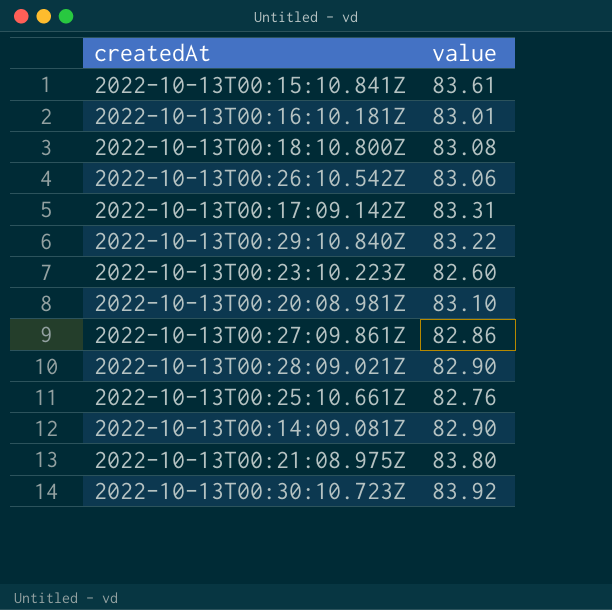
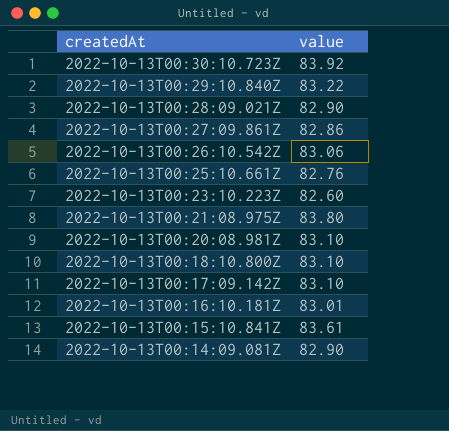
row order: none -> createdAt descending
2022-10-13T00:18:10.800Z | value: 83.08 -> 83.10
2022-10-13T00:17:09.142Z | value: 83.31 -> 83.10

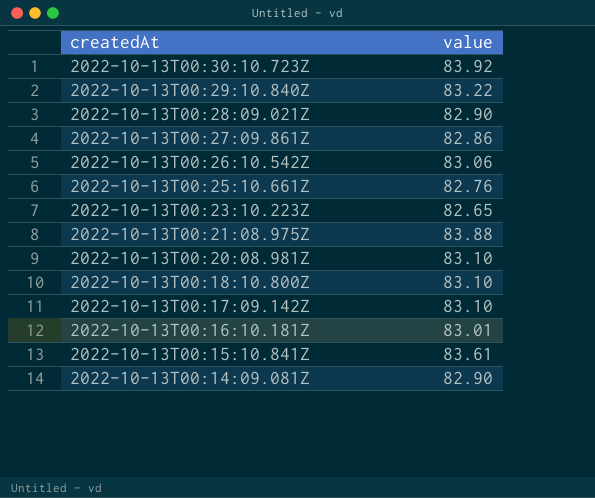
2022-10-13T00:23:10.223Z | value: 82.60 -> 82.65
2022-10-13T00:21:08.975Z | value: 83.80 -> 83.88

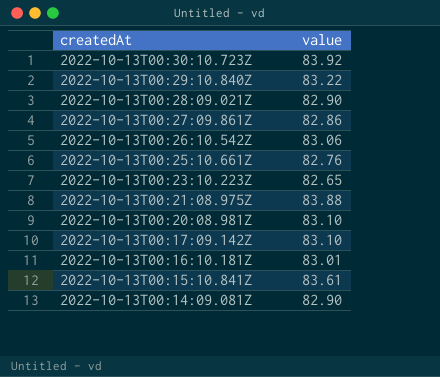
row 2022-10-13T00:18:10.800Z: 83.10 -> none

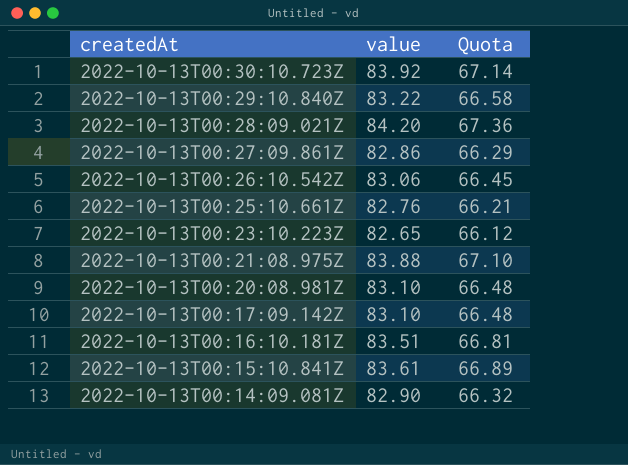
column Quota | formula: none -> [value] * 0.8
2022-10-13T00:28:09.021Z | value: 82.90 -> 84.20
2022-10-13T00:16:10.181Z | value: 83.01 -> 83.51

